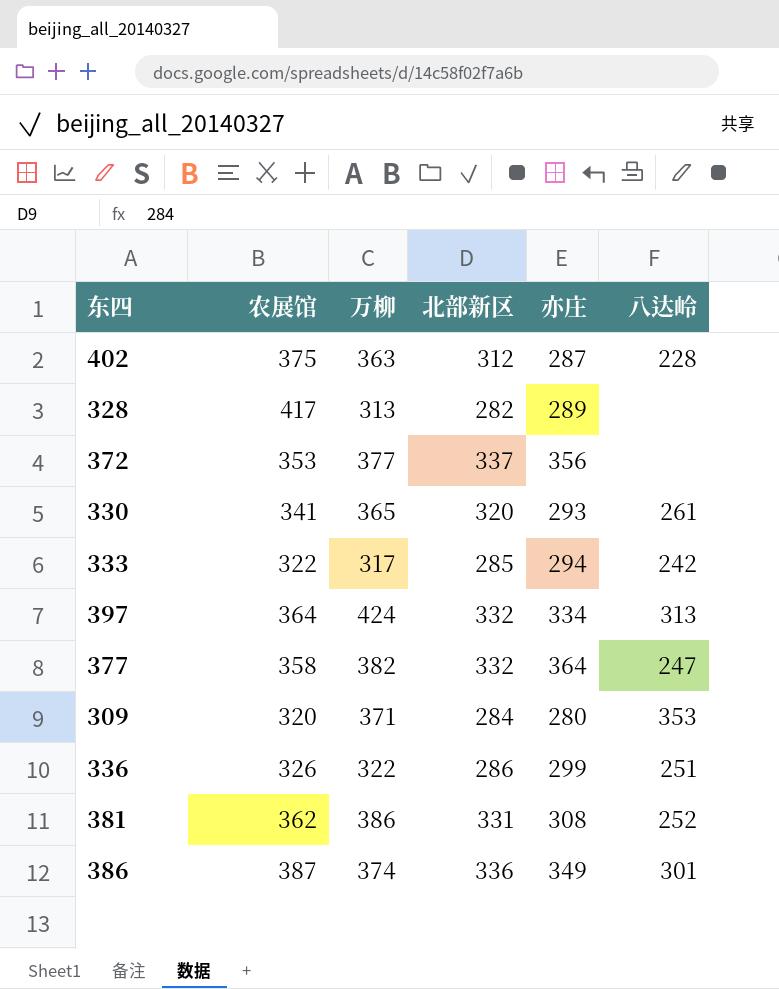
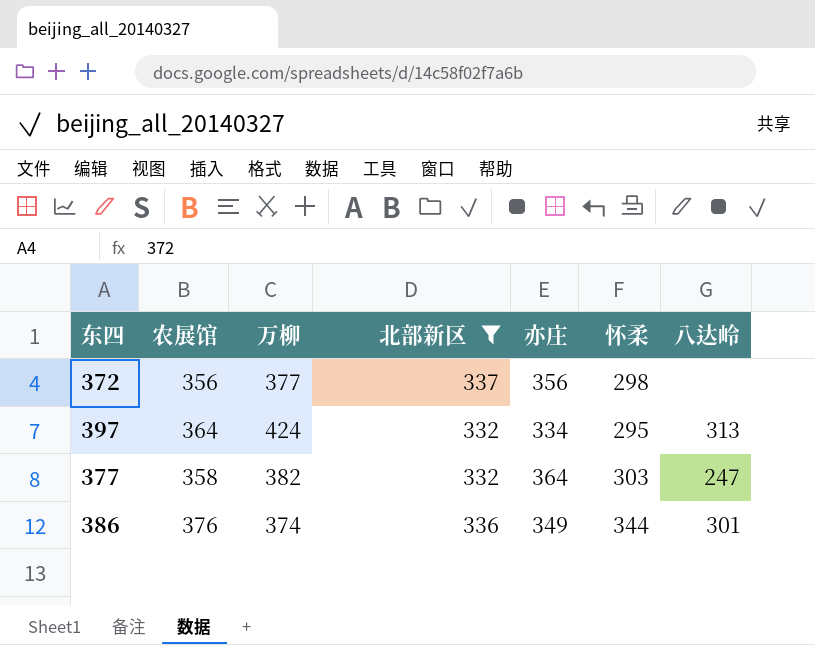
filter: none -> 北部新区 >= 332
column 怀柔 | position: none -> 6
372 | 农展馆: 353 -> 356
386 | 农展馆: 387 -> 376

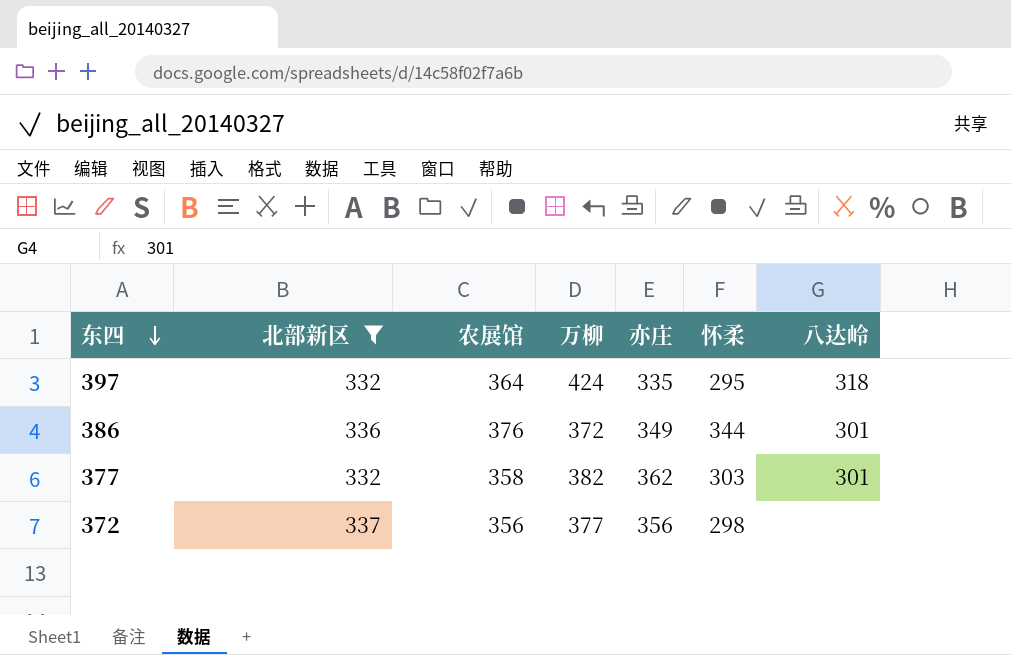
row order: none -> 东四 descending
column 北部新区 | position: 4 -> 2
397 | 亦庄: 334 -> 335
397 | 八达岭: 313 -> 318
386 | 万柳: 374 -> 372
377 | 亦庄: 364 -> 362
377 | 八达岭: 247 -> 301

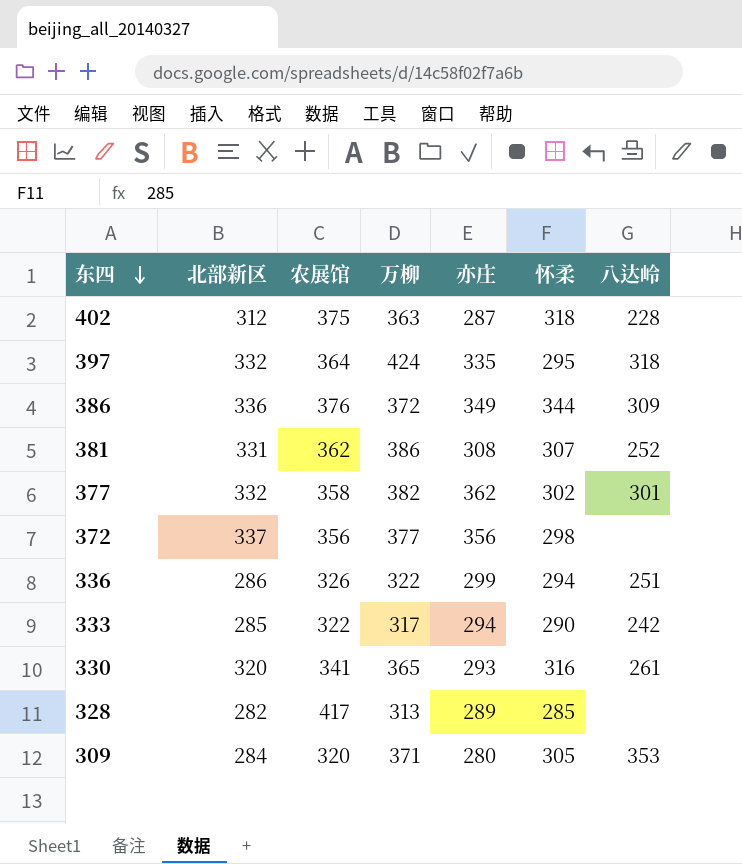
filter: 北部新区 >= 332 -> none
386 | 八达岭: 301 -> 309
377 | 怀柔: 303 -> 302

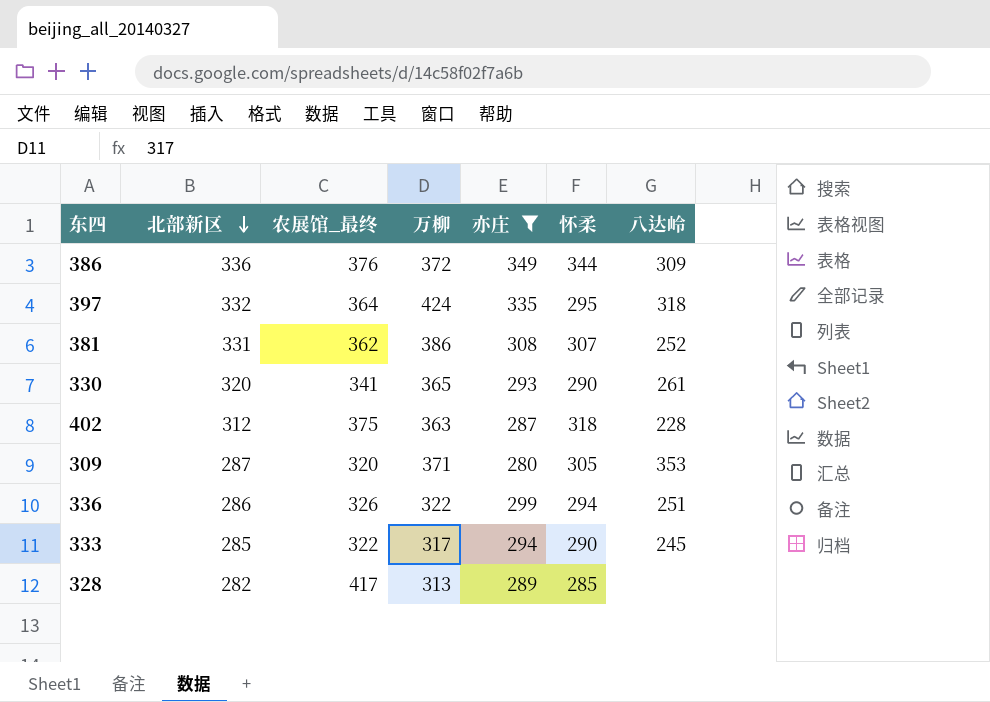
filter: none -> 亦庄 <= 349
row order: 东四 descending -> 北部新区 descending
column name: 农展馆 -> 农展馆_最终
330 | 怀柔: 316 -> 290
309 | 北部新区: 284 -> 287
333 | 八达岭: 242 -> 245

